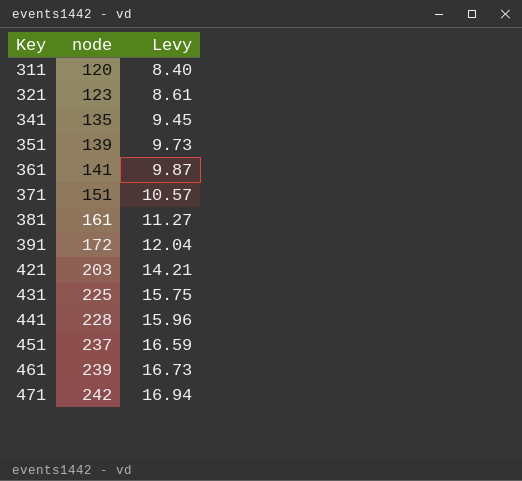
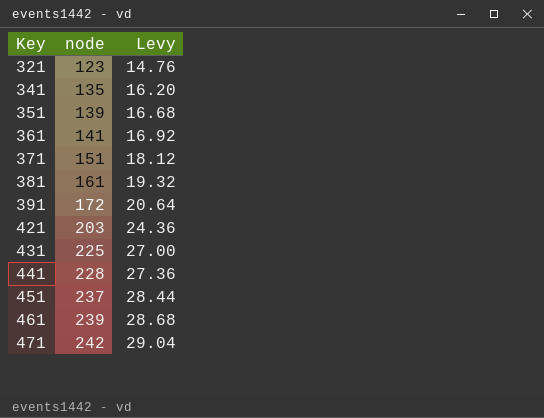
column Levy | formula: [node] * 0.07 -> [node] * 0.12
row 311: 120 | 8.40 -> none

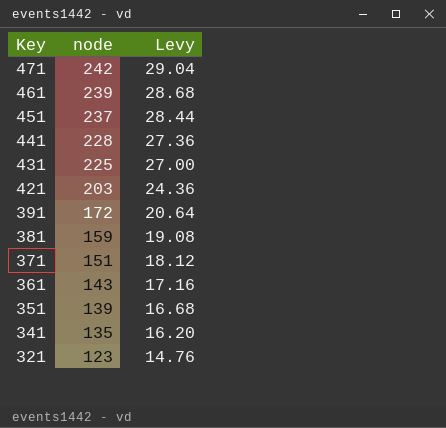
row order: Key ascending -> Key descending
381 | node: 161 -> 159
381 | Levy: 19.32 -> 19.08
361 | node: 141 -> 143
361 | Levy: 16.92 -> 17.16

